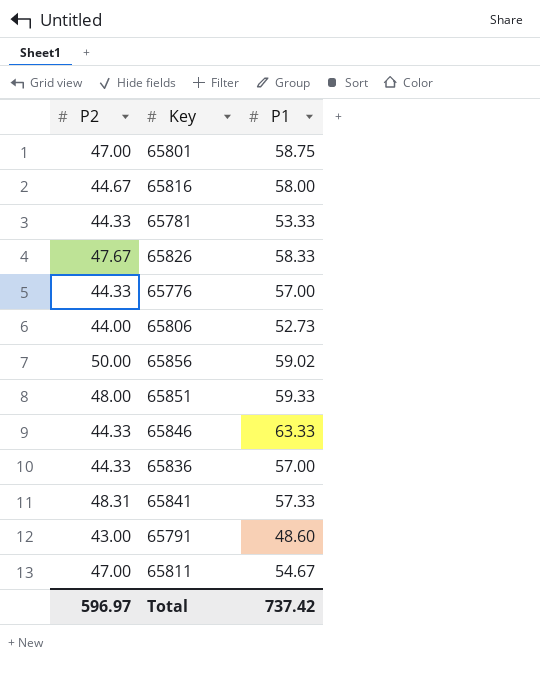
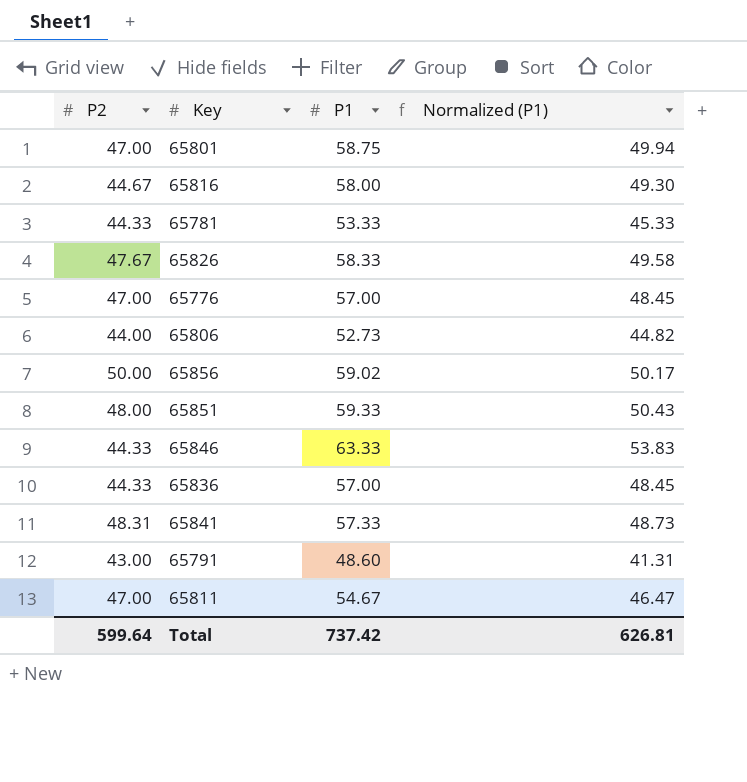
column Normalized (P1) | formula: none -> [P1] * 0.85
65776 | P2: 44.33 -> 47.00
Total | P2: 596.97 -> 599.64

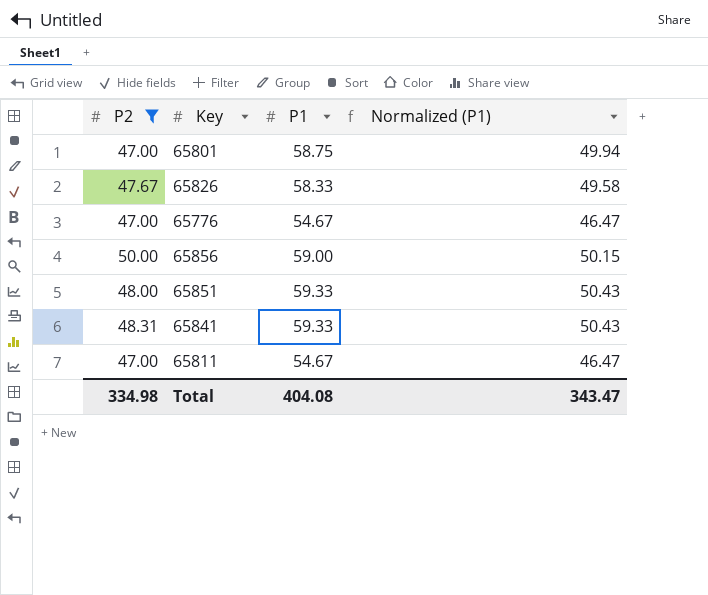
filter: none -> P2 >= 47.00
65776 | P1: 57.00 -> 54.67
65776 | Normalized (P1): 48.45 -> 46.47
65856 | P1: 59.02 -> 59.00
65856 | Normalized (P1): 50.17 -> 50.15
65841 | P1: 57.33 -> 59.33
65841 | Normalized (P1): 48.73 -> 50.43
Total | P2: 599.64 -> 334.98
Total | P1: 737.42 -> 404.08
Total | Normalized (P1): 626.81 -> 343.47

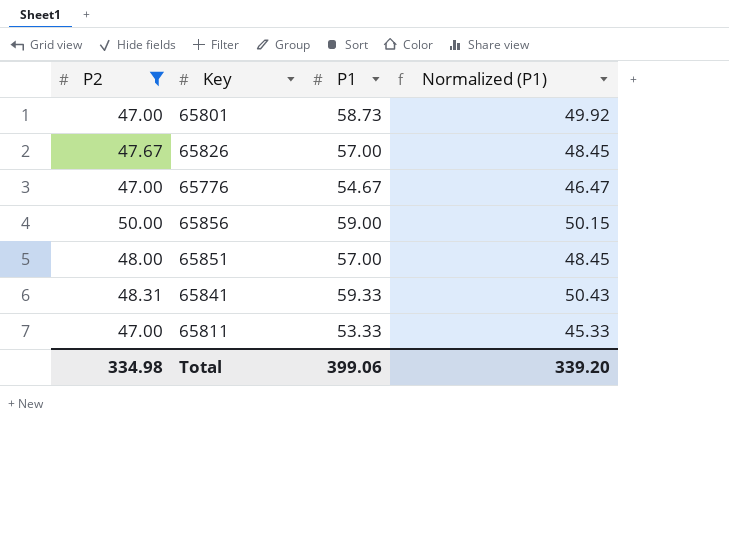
65801 | P1: 58.75 -> 58.73
65801 | Normalized (P1): 49.94 -> 49.92
65826 | P1: 58.33 -> 57.00
65826 | Normalized (P1): 49.58 -> 48.45
65851 | P1: 59.33 -> 57.00
65851 | Normalized (P1): 50.43 -> 48.45
65811 | P1: 54.67 -> 53.33
65811 | Normalized (P1): 46.47 -> 45.33
Total | P1: 404.08 -> 399.06
Total | Normalized (P1): 343.47 -> 339.20

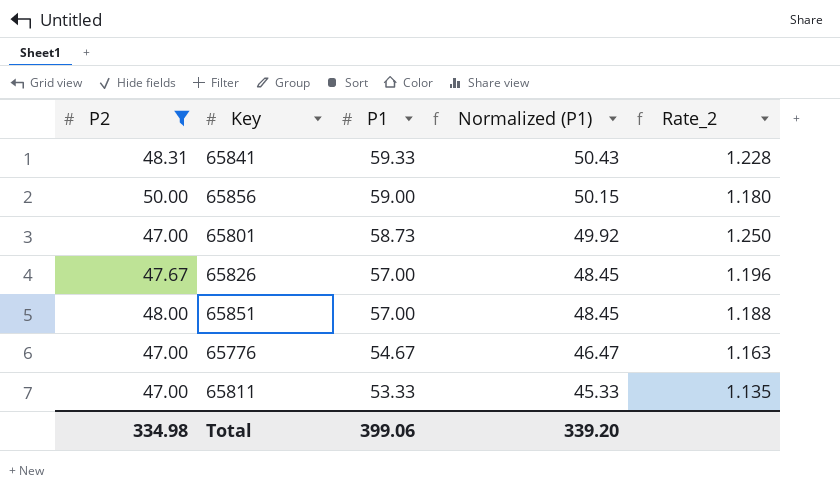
row order: none -> P1 descending
column Rate_2 | formula: none -> [P1] / [P2]

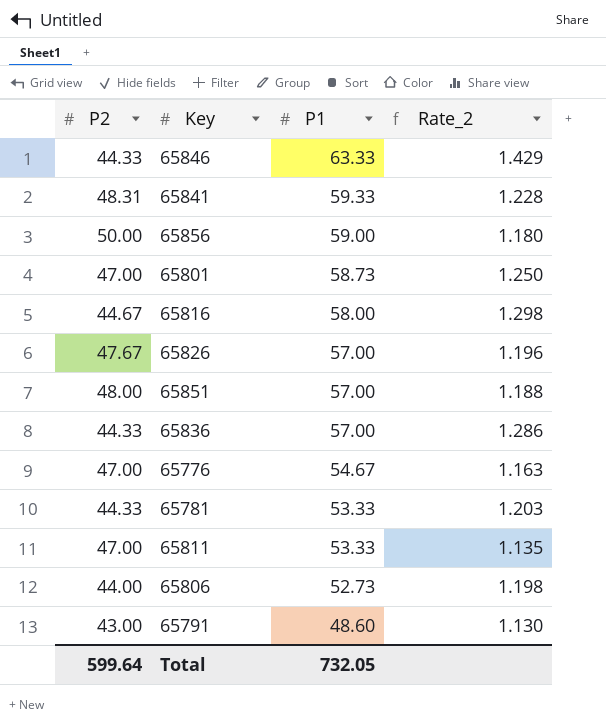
filter: P2 >= 47.00 -> none
column Normalized (P1) | formula: [P1] * 0.85 -> none
Total | P2: 334.98 -> 599.64
Total | P1: 399.06 -> 732.05

